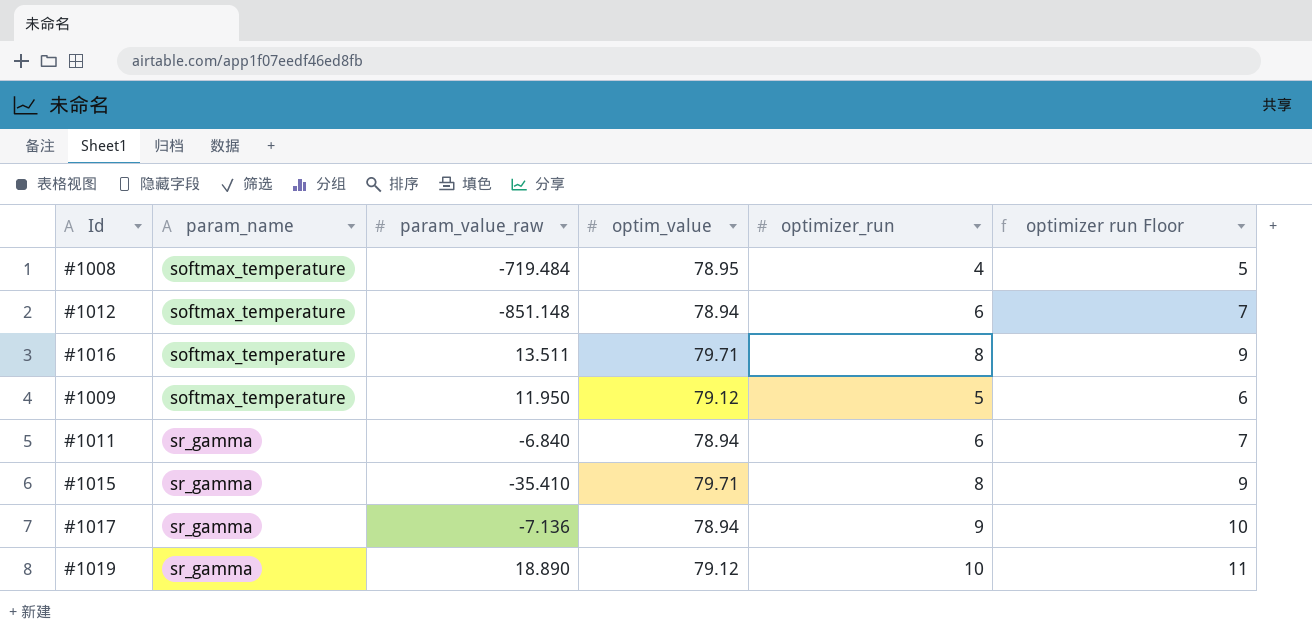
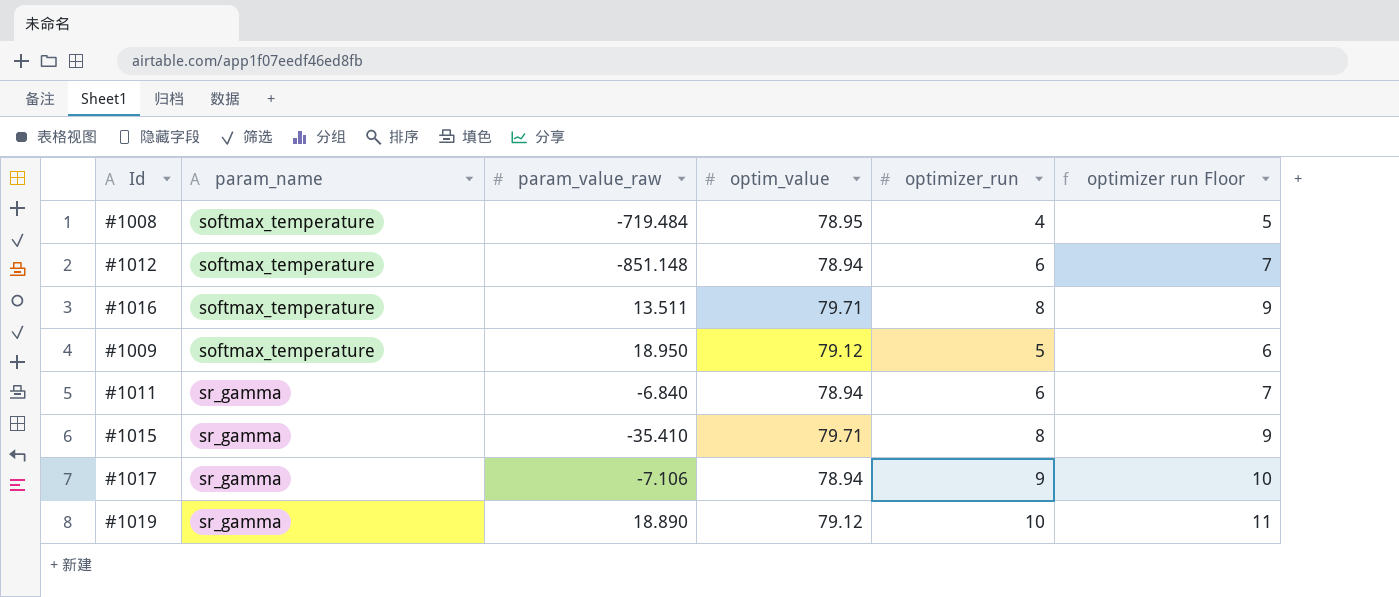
#1009 | param_value_raw: 11.950 -> 18.950
#1017 | param_value_raw: -7.136 -> -7.106

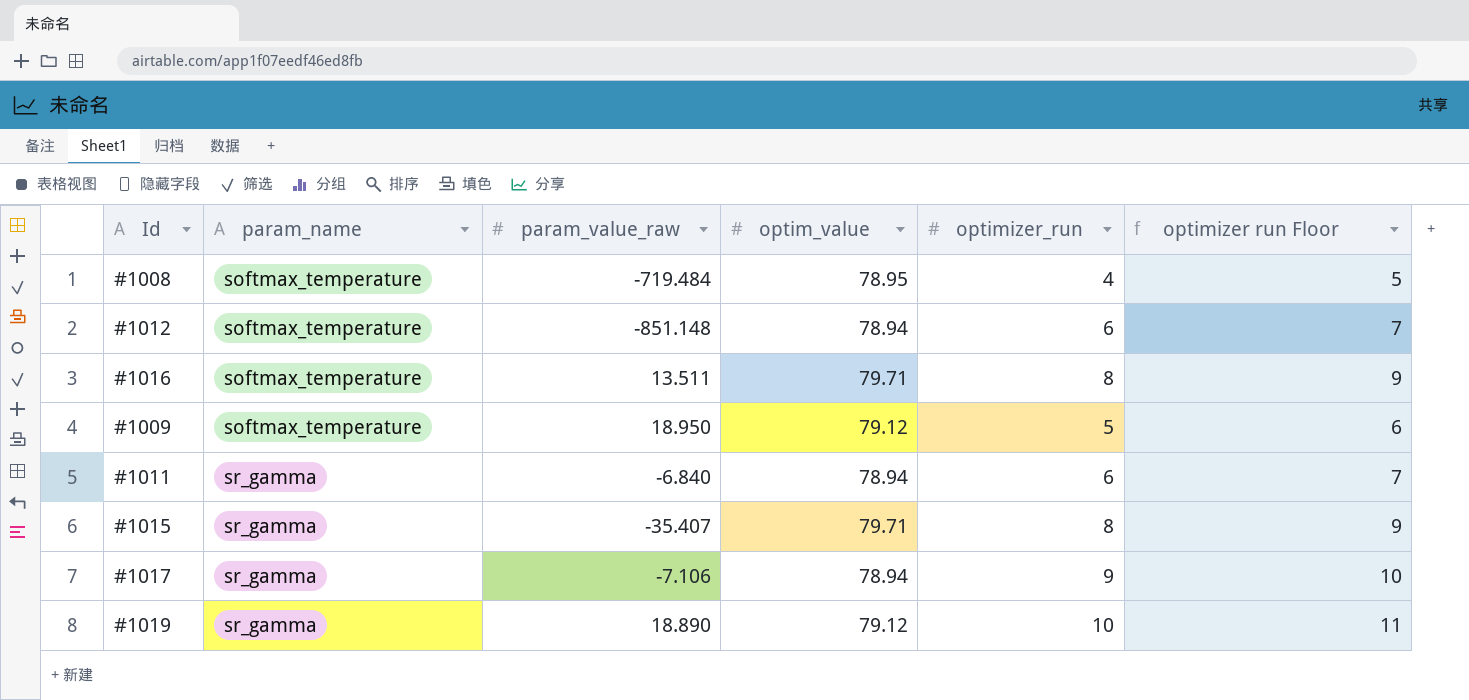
#1015 | param_value_raw: -35.410 -> -35.407

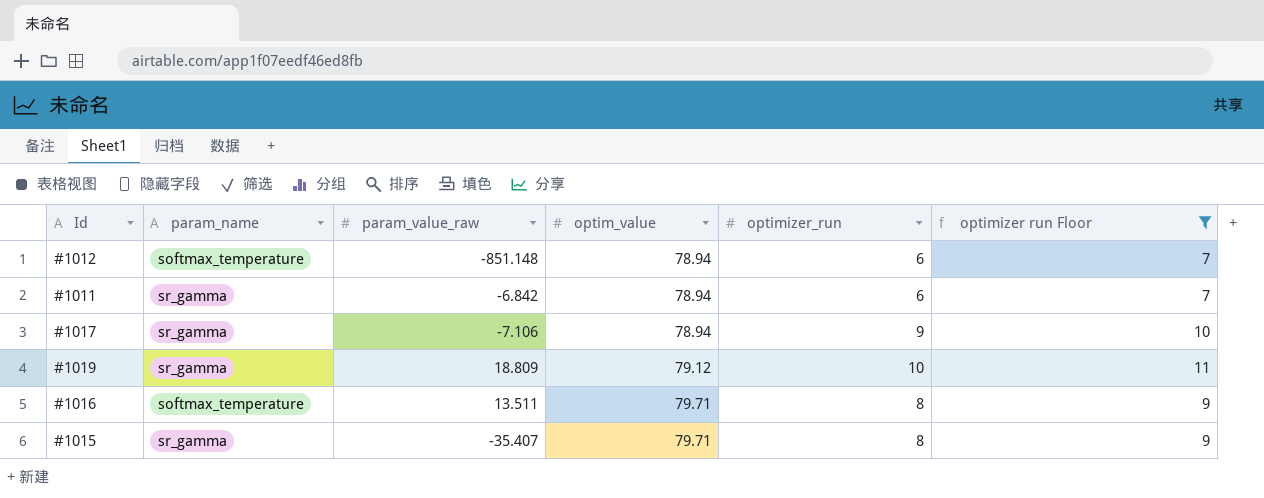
filter: none -> optimizer run Floor >= 7
row order: param_name ascending -> optim_value ascending
#1011 | param_value_raw: -6.840 -> -6.842
#1019 | param_value_raw: 18.890 -> 18.809

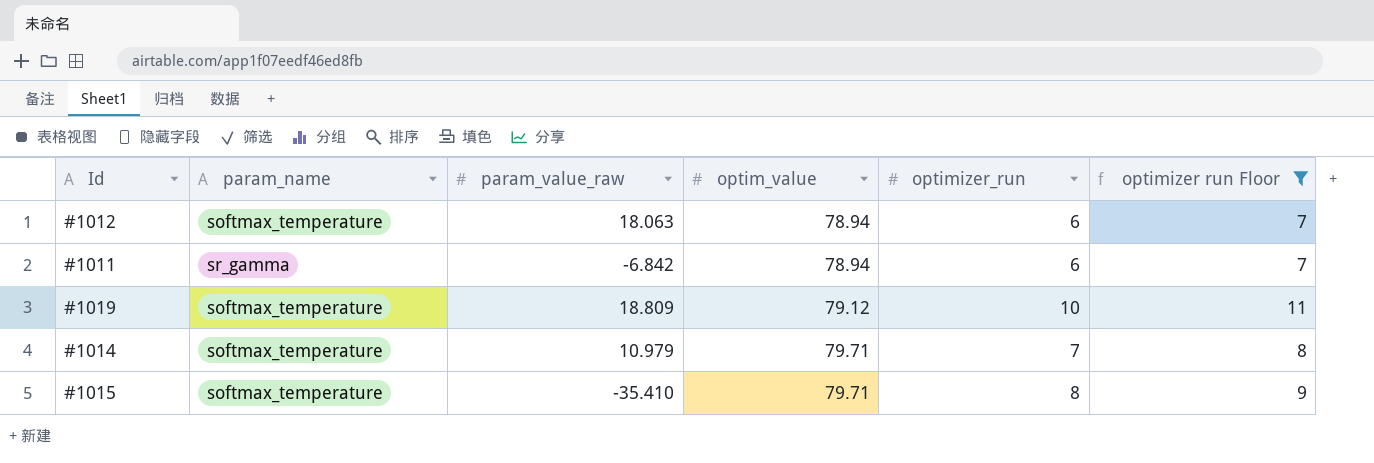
row #1017: sr_gamma | -7.106 | 78.94 | 9 | 10 -> none
row #1016: softmax_temperature | 13.511 | 79.71 | 8 | 9 -> none
#1012 | param_value_raw: -851.148 -> 18.063
#1019 | param_name: sr_gamma -> softmax_temperature
row #1014: none -> softmax_temperature | 10.979 | 79.71 | 7 | 8
#1015 | param_name: sr_gamma -> softmax_temperature
#1015 | param_value_raw: -35.407 -> -35.410

